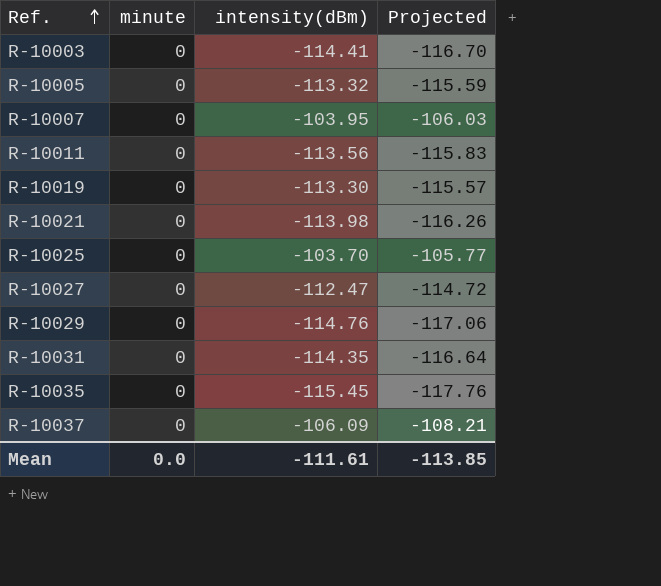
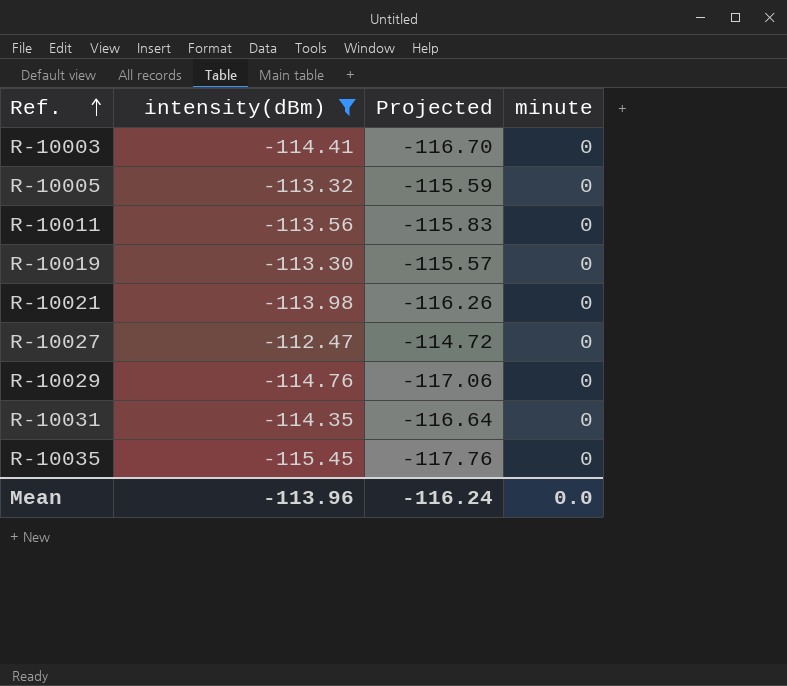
filter: none -> intensity(dBm) <= -112.47
column minute | position: 2 -> 4
Mean | intensity(dBm): -111.61 -> -113.96
Mean | Projected: -113.85 -> -116.24

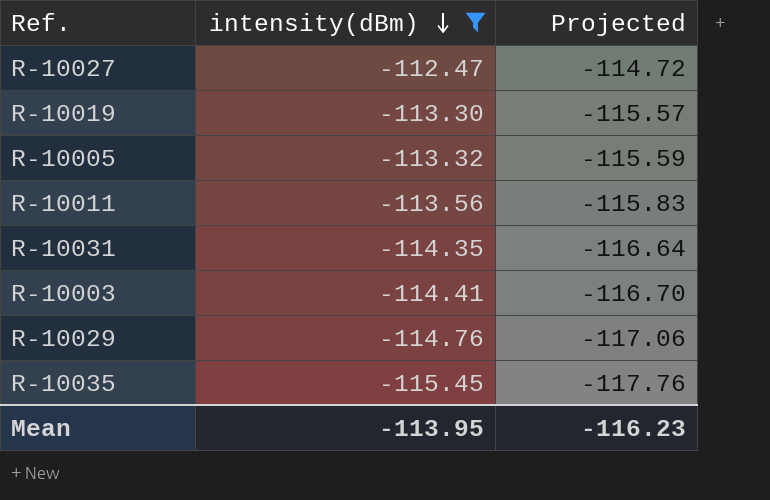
row order: Ref. ascending -> intensity(dBm) descending
column minute | position: 4 -> none
row R-10021: -113.98 | -116.26 | 0 -> none
Mean | intensity(dBm): -113.96 -> -113.95
Mean | Projected: -116.24 -> -116.23

